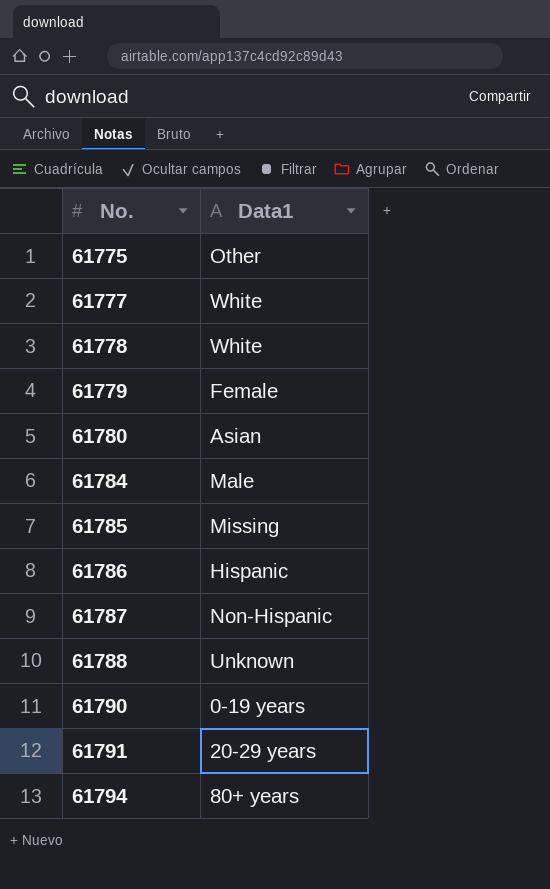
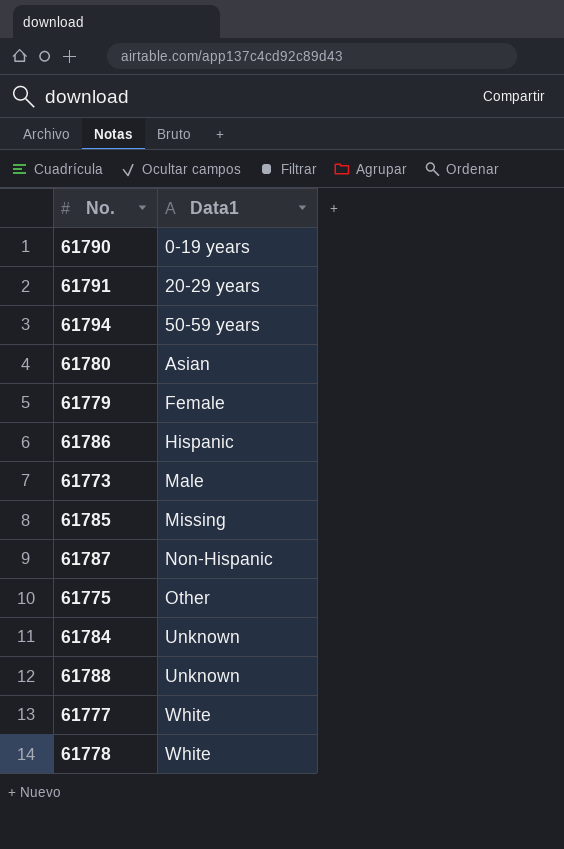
row order: No. ascending -> Data1 ascending
61794 | Data1: 80+ years -> 50-59 years
row 61773: none -> Male
61784 | Data1: Male -> Unknown

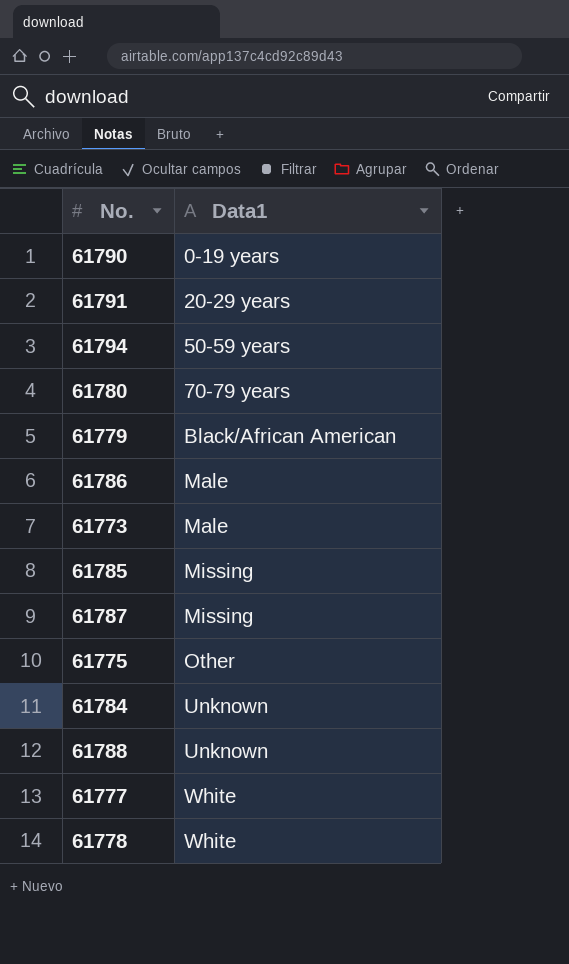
61780 | Data1: Asian -> 70-79 years
61779 | Data1: Female -> Black/African American
61786 | Data1: Hispanic -> Male
61787 | Data1: Non-Hispanic -> Missing

